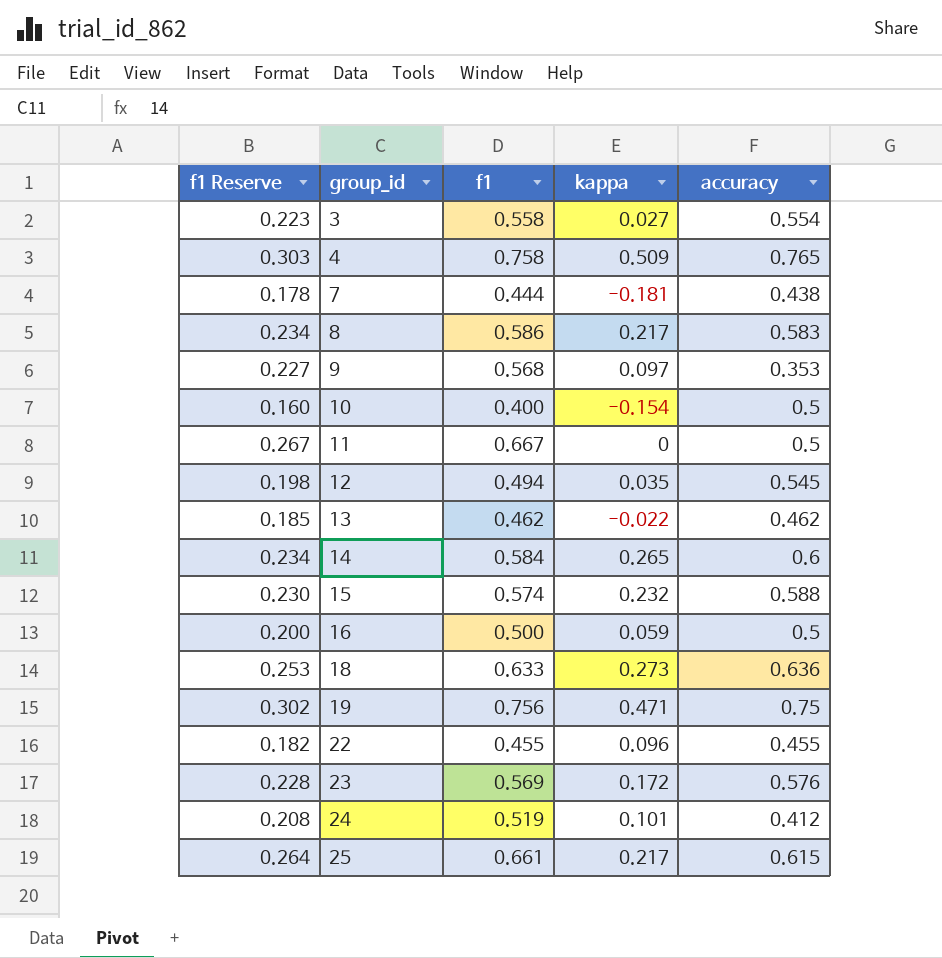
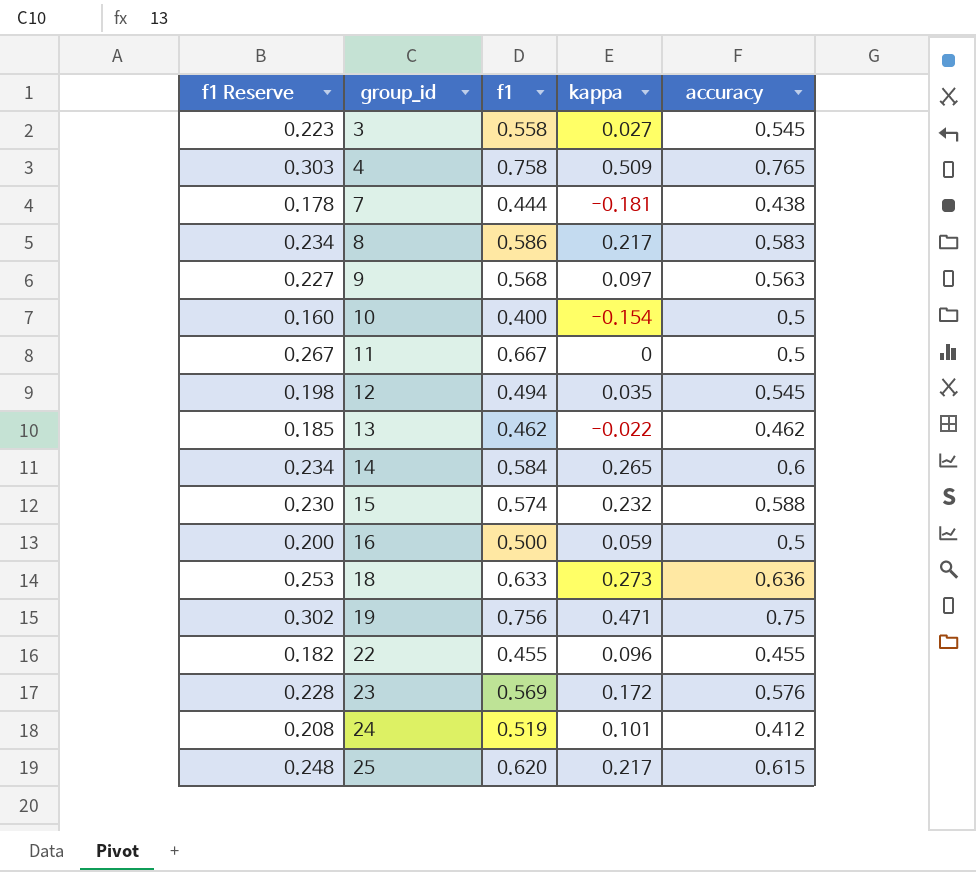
3 | accuracy: 0.554 -> 0.545
9 | accuracy: 0.353 -> 0.563
25 | f1 Reserve: 0.264 -> 0.248
25 | f1: 0.661 -> 0.620

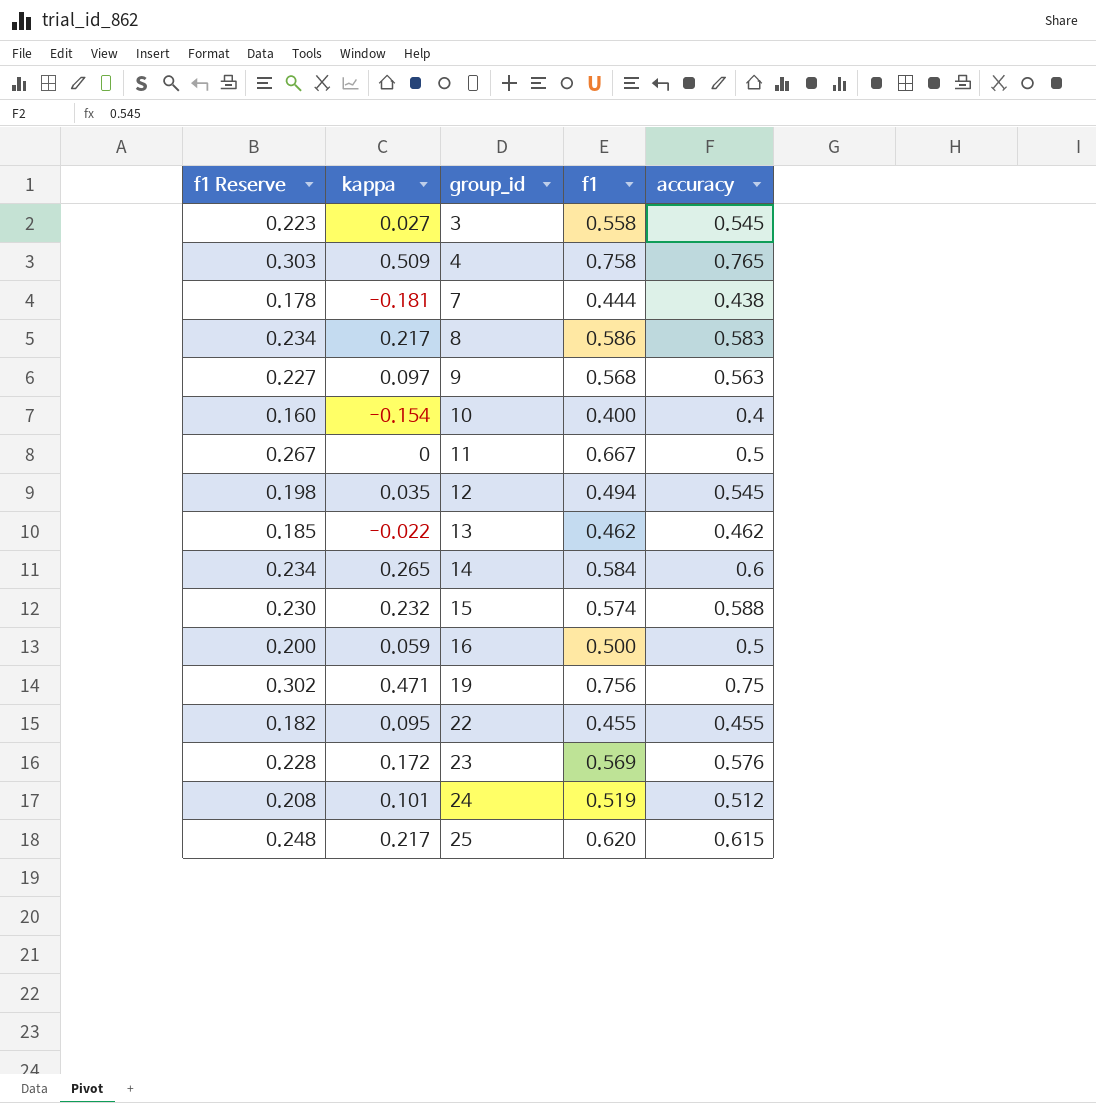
column kappa | position: 4 -> 2
row 18: 0.253 | 0.633 | 0.273 | 0.636 -> none
10 | accuracy: 0.5 -> 0.4
22 | kappa: 0.096 -> 0.095
24 | accuracy: 0.412 -> 0.512

